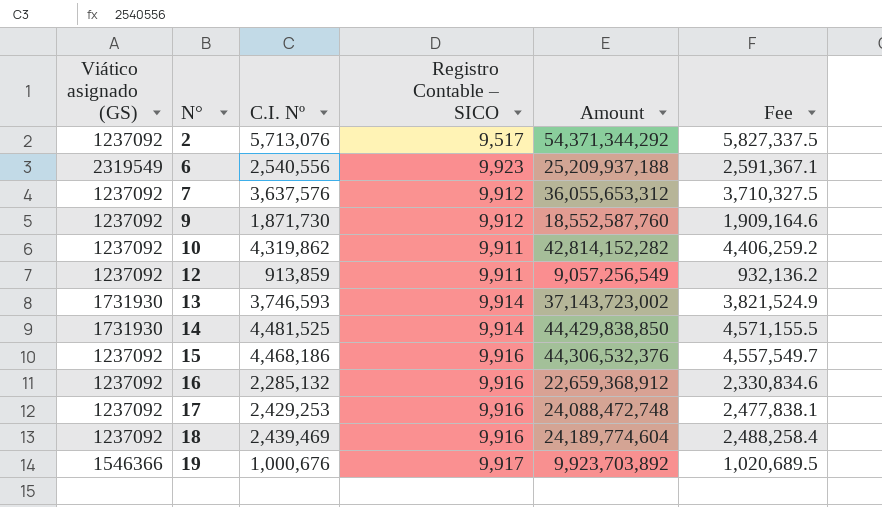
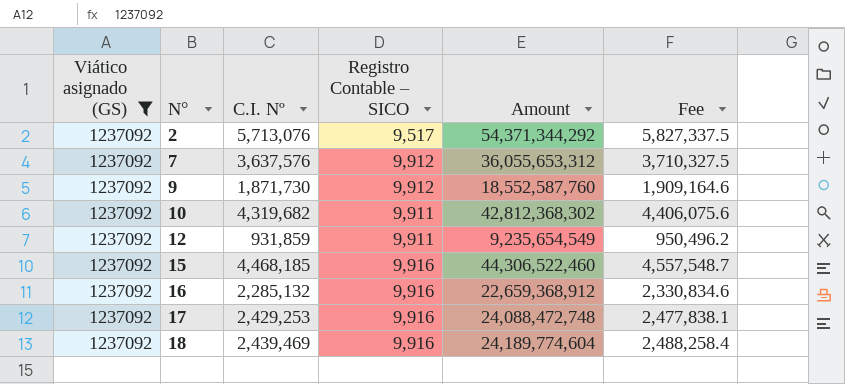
filter: none -> Viático asignado (GS) = 1237092
10 | C.I. Nº: 4,319,862 -> 4,319,682
10 | Amount: 42,814,152,282 -> 42,812,368,302
10 | Fee: 4,406,259.2 -> 4,406,075.6
12 | C.I. Nº: 913,859 -> 931,859
12 | Amount: 9,057,256,549 -> 9,235,654,549
12 | Fee: 932,136.2 -> 950,496.2
15 | C.I. Nº: 4,468,186 -> 4,468,185
15 | Amount: 44,306,532,376 -> 44,306,522,460
15 | Fee: 4,557,549.7 -> 4,557,548.7

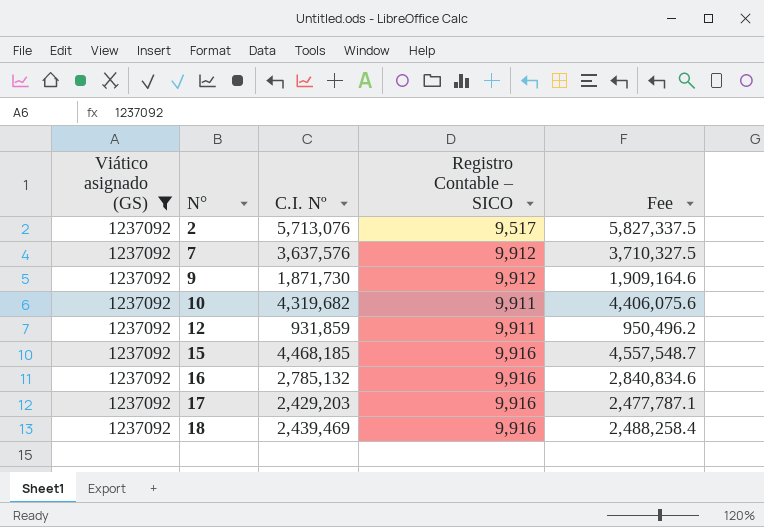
column Amount | formula: [C.I. Nº] * [Registro Contable – SICO] -> none
16 | C.I. Nº: 2,285,132 -> 2,785,132
16 | Fee: 2,330,834.6 -> 2,840,834.6
17 | C.I. Nº: 2,429,253 -> 2,429,203
17 | Fee: 2,477,838.1 -> 2,477,787.1

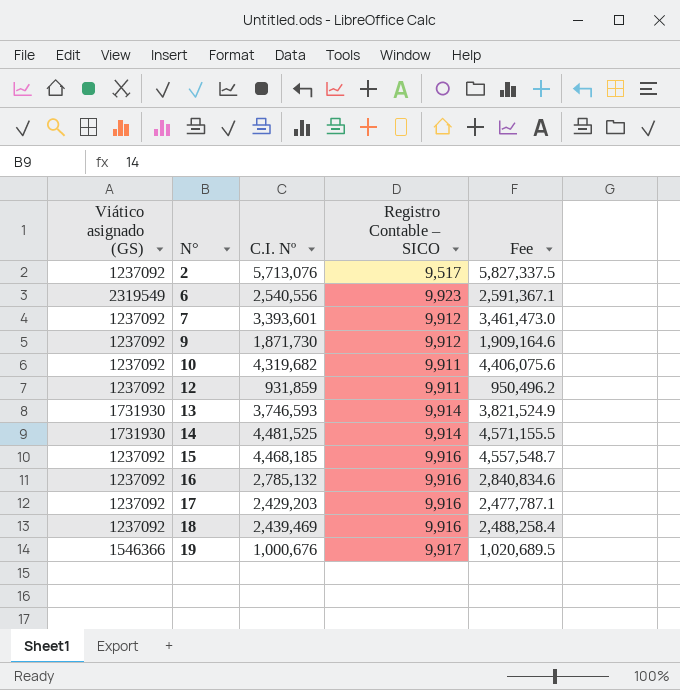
filter: Viático asignado (GS) = 1237092 -> none
7 | C.I. Nº: 3,637,576 -> 3,393,601
7 | Fee: 3,710,327.5 -> 3,461,473.0

